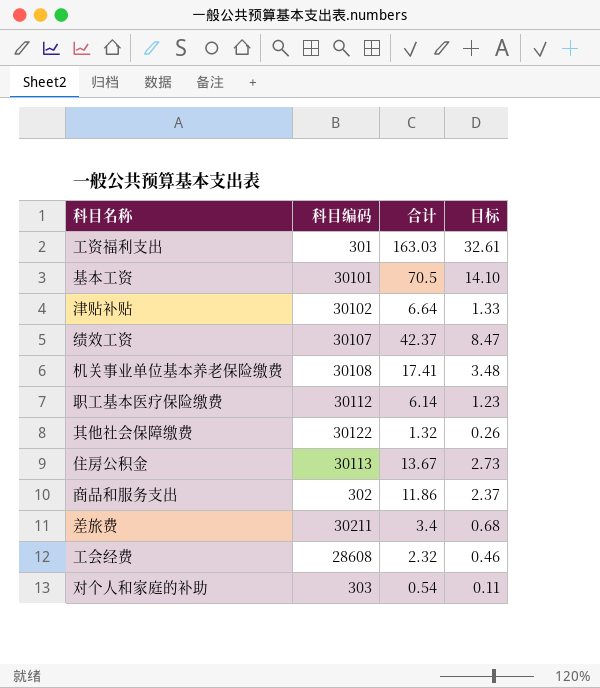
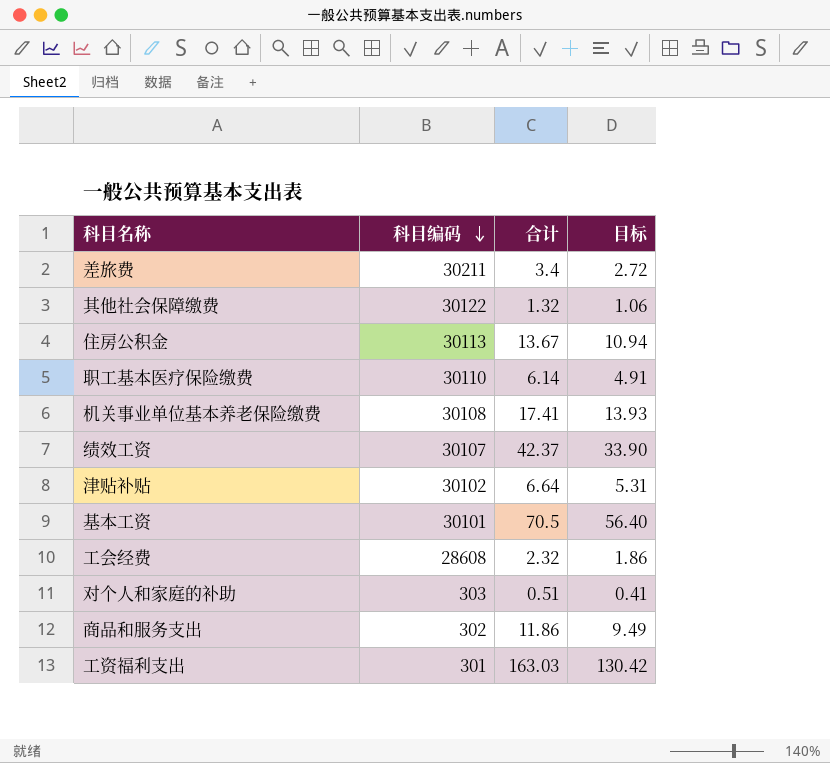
row order: none -> 科目编码 descending
column 目标 | formula: [合计] * 0.2 -> [合计] * 0.8
职工基本医疗保险缴费 | 科目编码: 30112 -> 30110
对个人和家庭的补助 | 合计: 0.54 -> 0.51

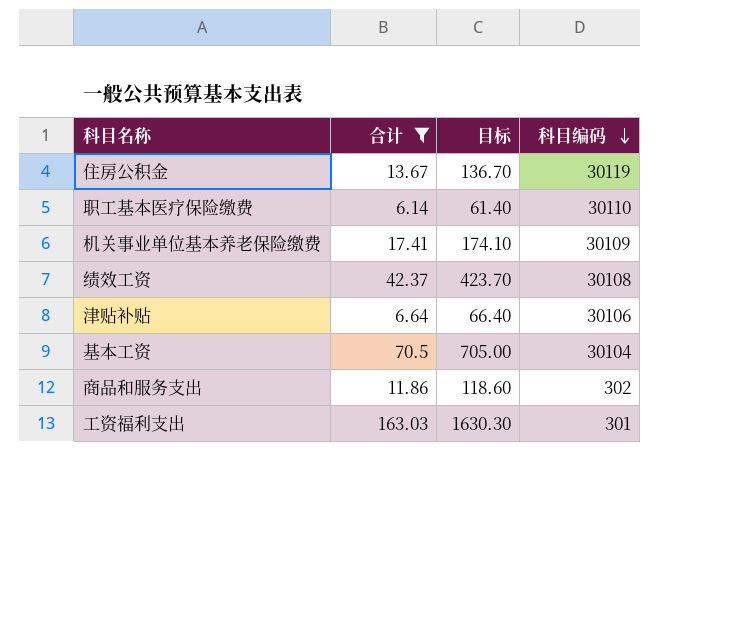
filter: none -> 合计 >= 6.14
column 目标 | formula: [合计] * 0.8 -> [合计] * 10
column 科目编码 | position: 2 -> 4
住房公积金 | 科目编码: 30113 -> 30119
机关事业单位基本养老保险缴费 | 科目编码: 30108 -> 30109
绩效工资 | 科目编码: 30107 -> 30108
津贴补贴 | 科目编码: 30102 -> 30106
基本工资 | 科目编码: 30101 -> 30104

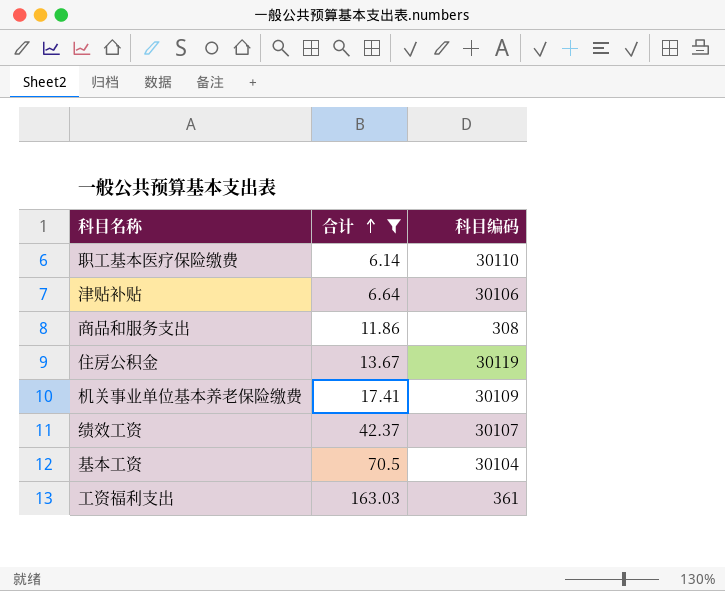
row order: 科目编码 descending -> 合计 ascending
column 目标 | formula: [合计] * 10 -> none
商品和服务支出 | 科目编码: 302 -> 308
绩效工资 | 科目编码: 30108 -> 30107
工资福利支出 | 科目编码: 301 -> 361

